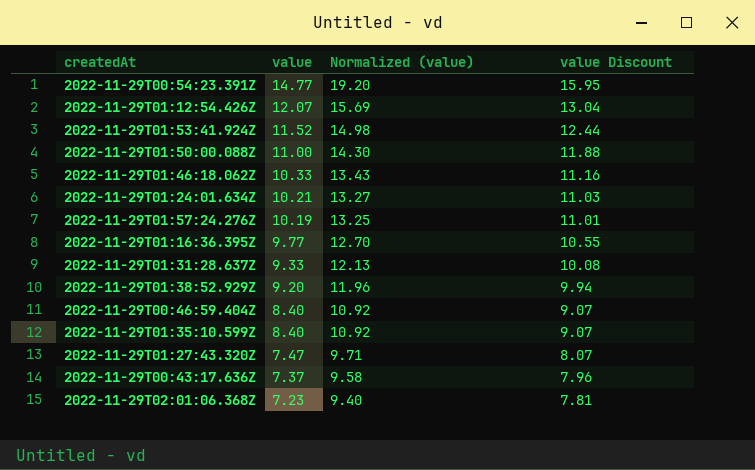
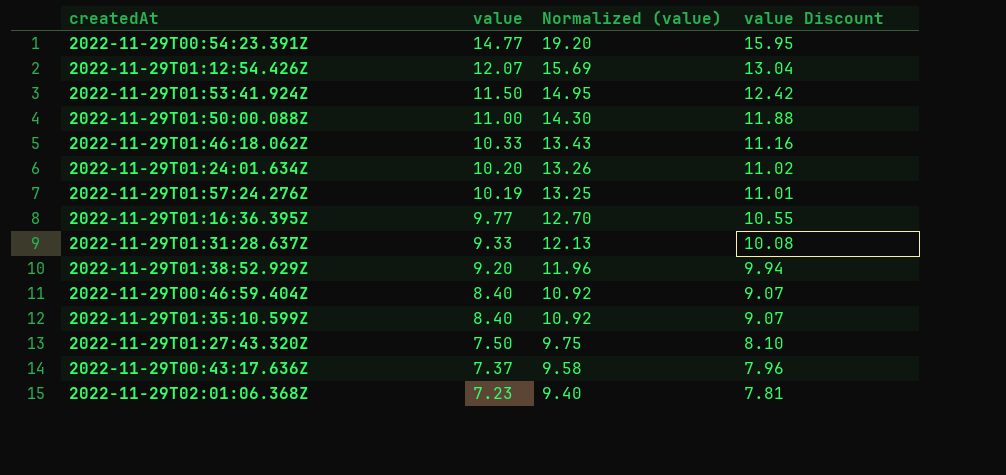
2022-11-29T01:53:41.924Z | value: 11.52 -> 11.50
2022-11-29T01:53:41.924Z | Normalized (value): 14.98 -> 14.95
2022-11-29T01:53:41.924Z | value Discount: 12.44 -> 12.42
2022-11-29T01:24:01.634Z | value: 10.21 -> 10.20
2022-11-29T01:24:01.634Z | Normalized (value): 13.27 -> 13.26
2022-11-29T01:24:01.634Z | value Discount: 11.03 -> 11.02
2022-11-29T01:27:43.320Z | value: 7.47 -> 7.50
2022-11-29T01:27:43.320Z | Normalized (value): 9.71 -> 9.75
2022-11-29T01:27:43.320Z | value Discount: 8.07 -> 8.10

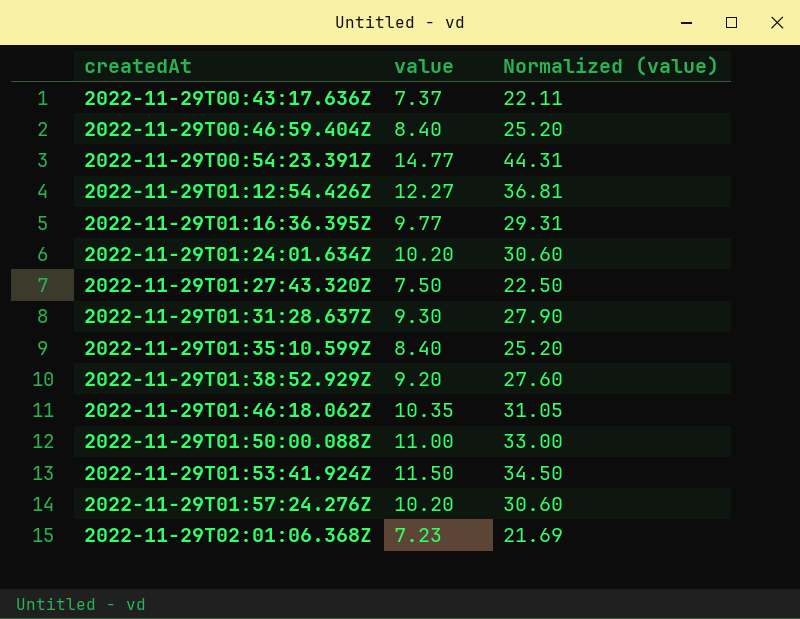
row order: value descending -> createdAt ascending
column value Discount | formula: [value] * 1.08 -> none
column Normalized (value) | formula: [value] * 1.3 -> [value] * 3
2022-11-29T01:12:54.426Z | value: 12.07 -> 12.27
2022-11-29T01:31:28.637Z | value: 9.33 -> 9.30
2022-11-29T01:46:18.062Z | value: 10.33 -> 10.35
2022-11-29T01:57:24.276Z | value: 10.19 -> 10.20

